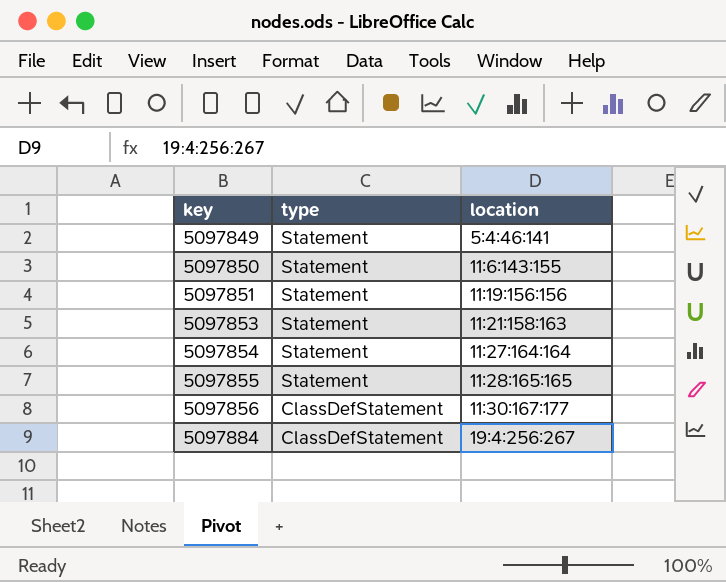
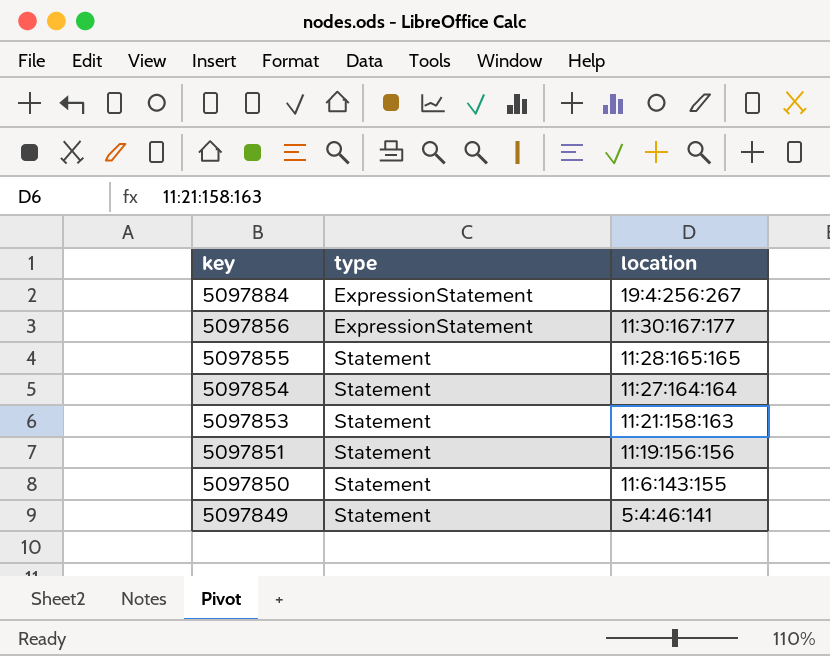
row order: key ascending -> key descending
5097884 | type: ClassDefStatement -> ExpressionStatement
5097856 | type: ClassDefStatement -> ExpressionStatement

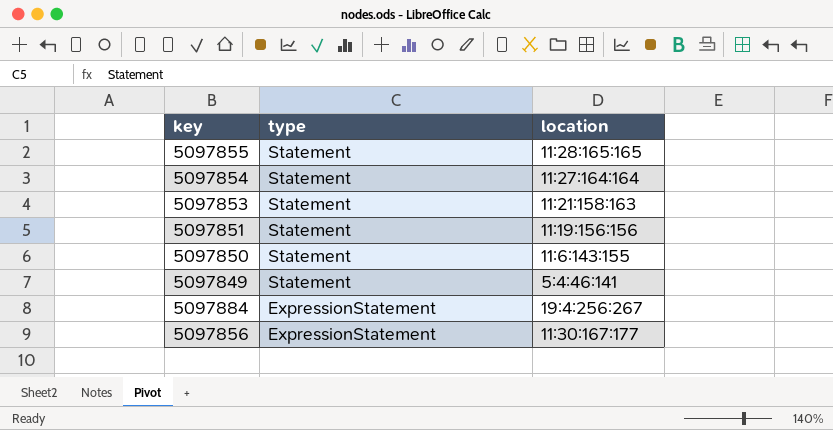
row order: key descending -> type descending

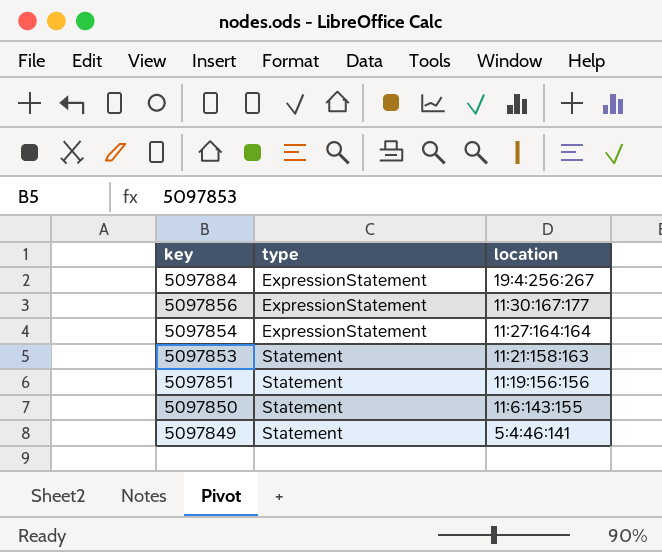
row order: type descending -> key descending
row 5097855: Statement | 11:28:165:165 -> none
5097854 | type: Statement -> ExpressionStatement

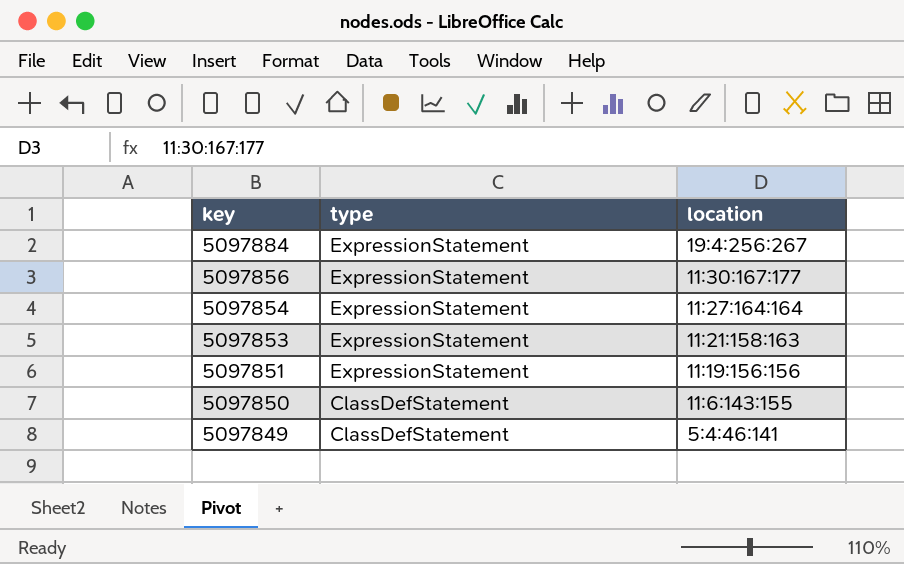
5097853 | type: Statement -> ExpressionStatement
5097851 | type: Statement -> ExpressionStatement
5097850 | type: Statement -> ClassDefStatement
5097849 | type: Statement -> ClassDefStatement

